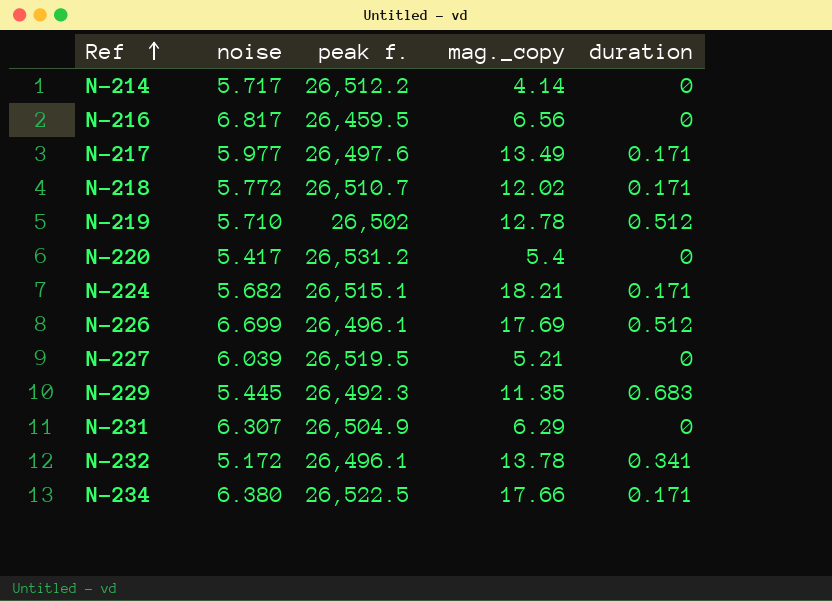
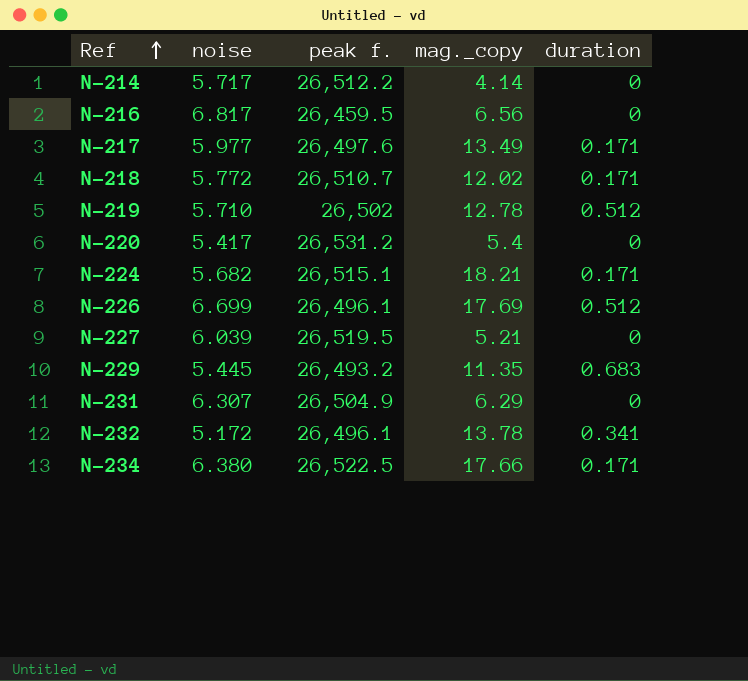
N-229 | peak f.: 26,492.3 -> 26,493.2

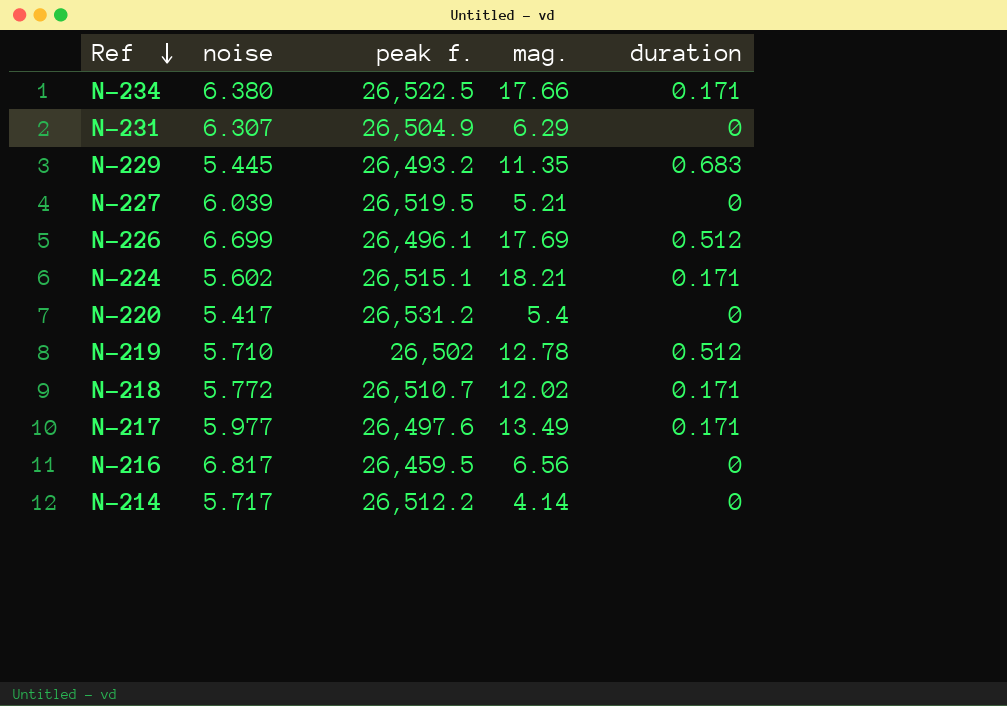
row order: Ref ascending -> Ref descending
column name: mag._copy -> mag.
row N-232: 5.172 | 26,496.1 | 13.78 | 0.341 -> none
N-224 | noise: 5.682 -> 5.602

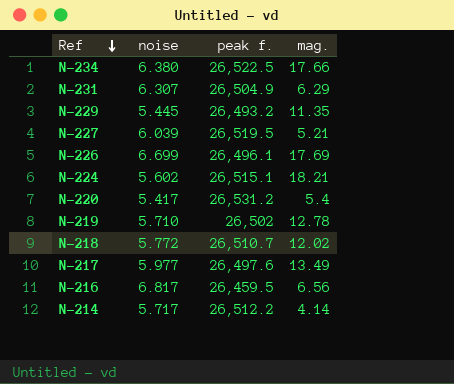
column duration | position: 5 -> none

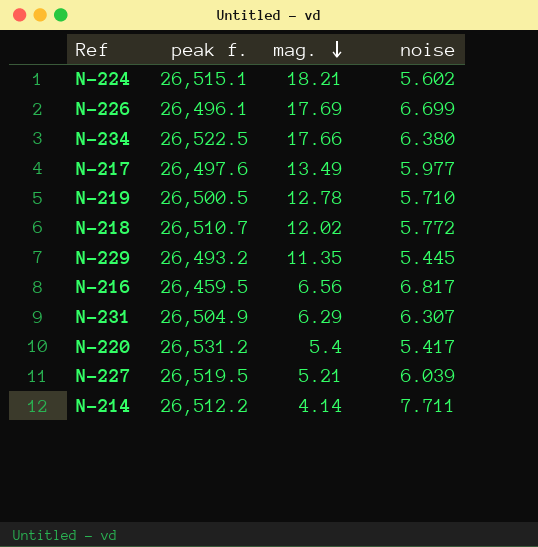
row order: Ref descending -> mag. descending
column noise | position: 2 -> 4
N-219 | peak f.: 26,502 -> 26,500.5
N-214 | noise: 5.717 -> 7.711

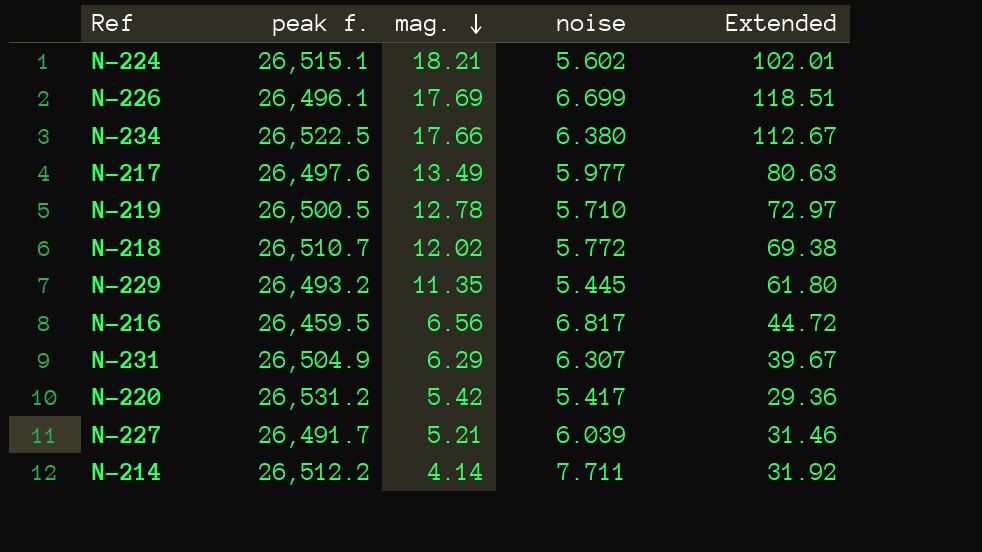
column Extended | formula: none -> [mag.] * [noise]
N-220 | mag.: 5.4 -> 5.42
N-227 | peak f.: 26,519.5 -> 26,491.7

